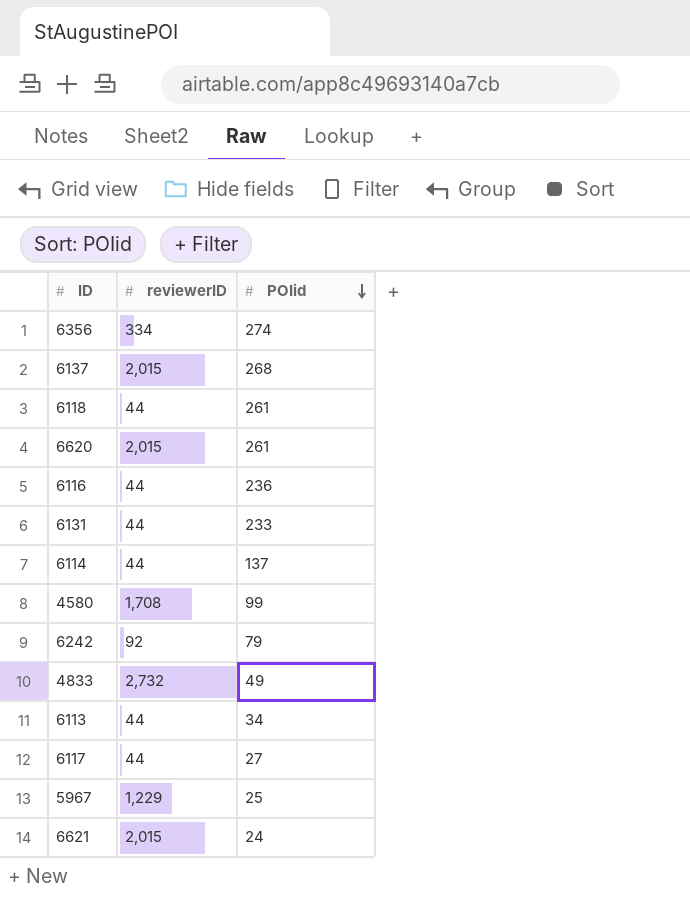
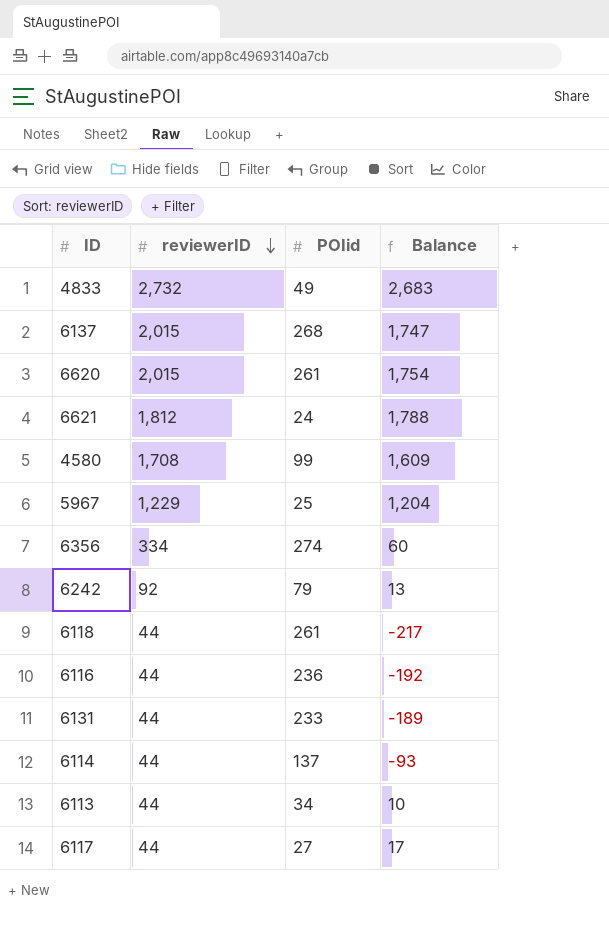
row order: POIid descending -> reviewerID descending
column Balance | formula: none -> [reviewerID] - [POIid]
6621 | reviewerID: 2,015 -> 1,812

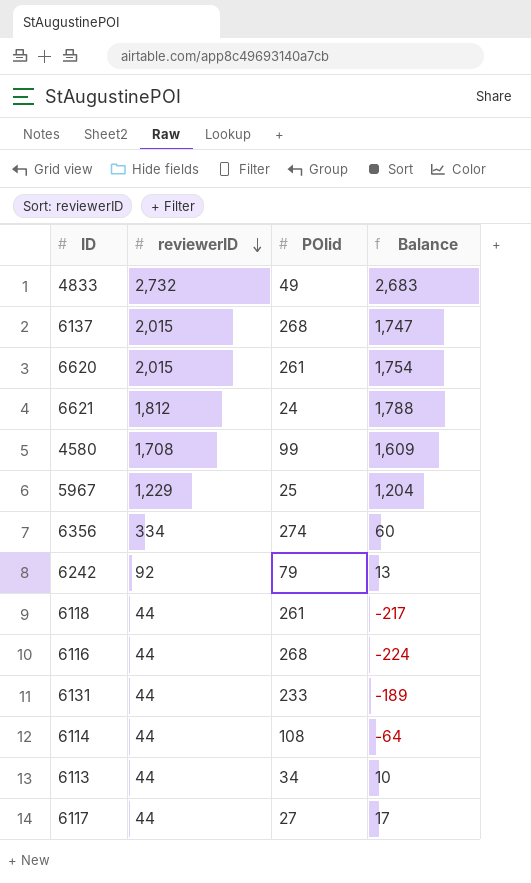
6116 | POIid: 236 -> 268
6116 | Balance: -192 -> -224
6114 | POIid: 137 -> 108
6114 | Balance: -93 -> -64

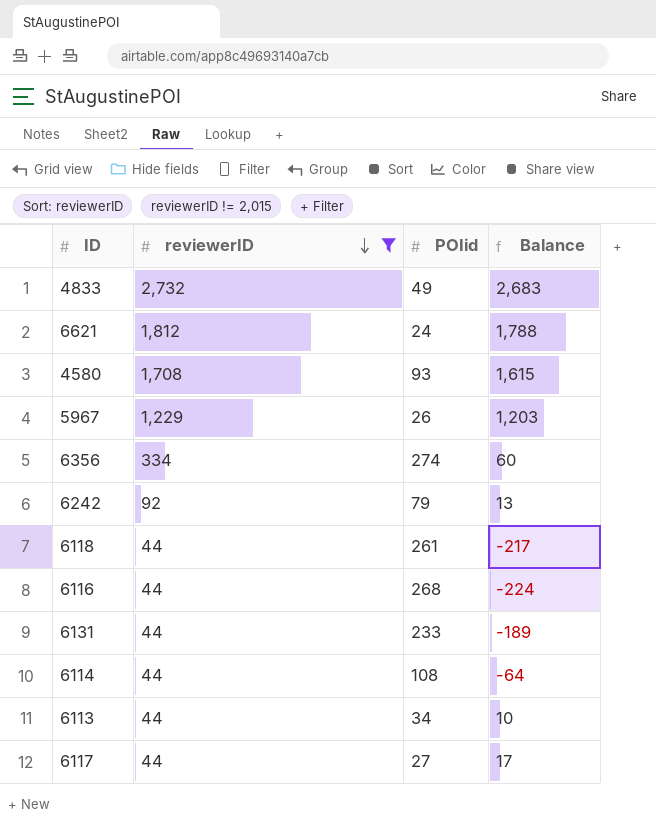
filter: none -> reviewerID != 2,015
4580 | POIid: 99 -> 93
4580 | Balance: 1,609 -> 1,615
5967 | POIid: 25 -> 26
5967 | Balance: 1,204 -> 1,203

